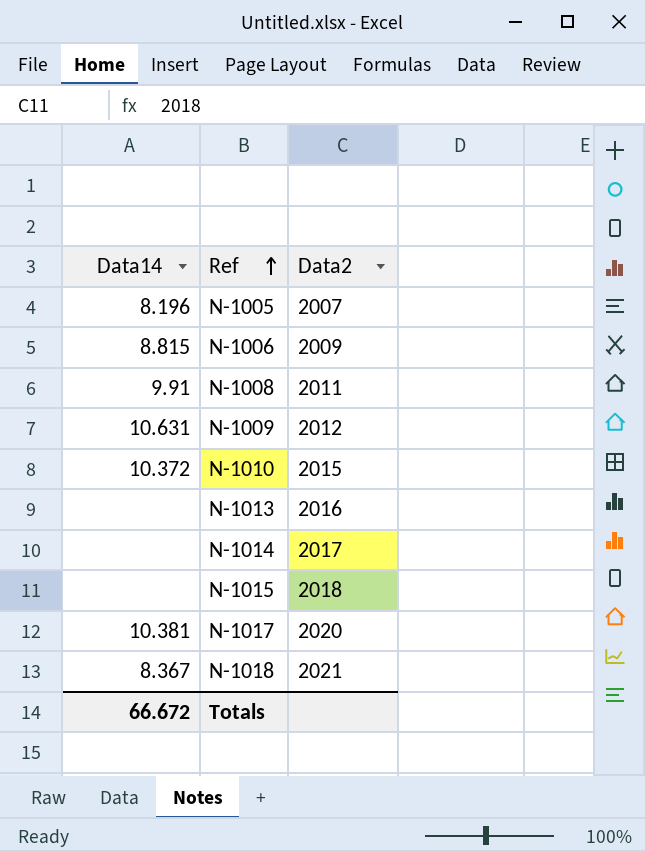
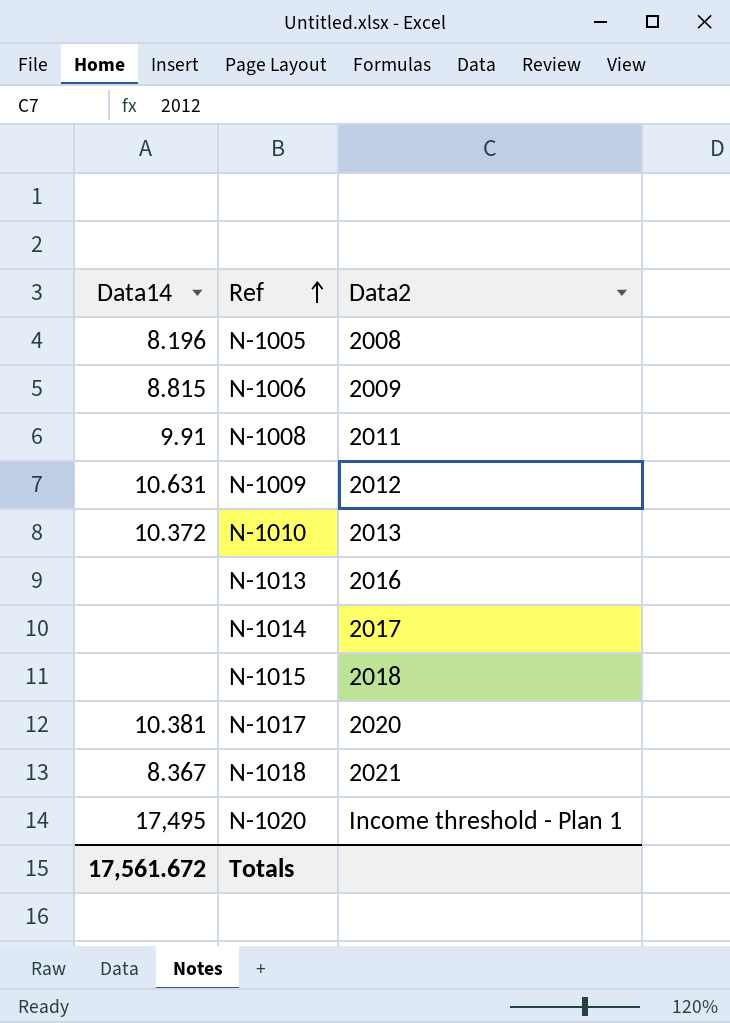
N-1005 | Data2: 2007 -> 2008
N-1010 | Data2: 2015 -> 2013
row N-1020: none -> 17,495 | Income threshold - Plan 1
Totals | Data14: 66.672 -> 17,561.672

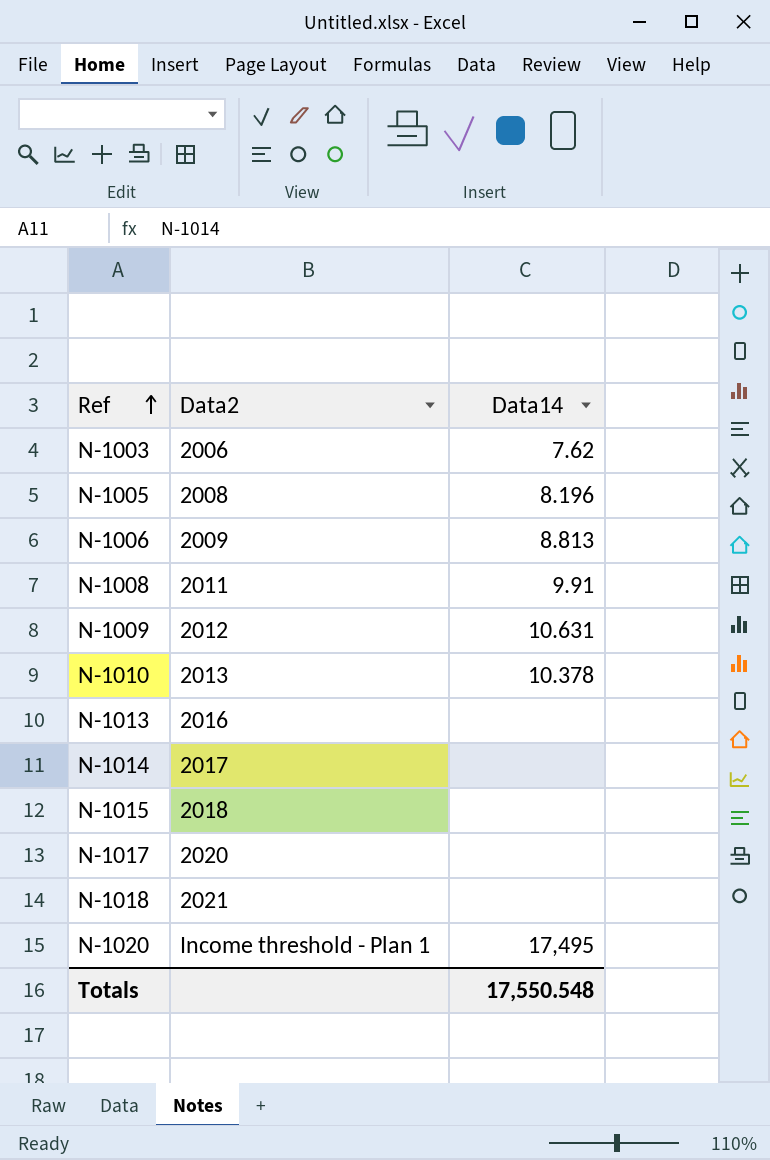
column Data14 | position: 1 -> 3
row N-1003: none -> 2006 | 7.62
N-1006 | Data14: 8.815 -> 8.813
N-1010 | Data14: 10.372 -> 10.378
N-1017 | Data14: 10.381 -> none
N-1018 | Data14: 8.367 -> none
Totals | Data14: 17,561.672 -> 17,550.548

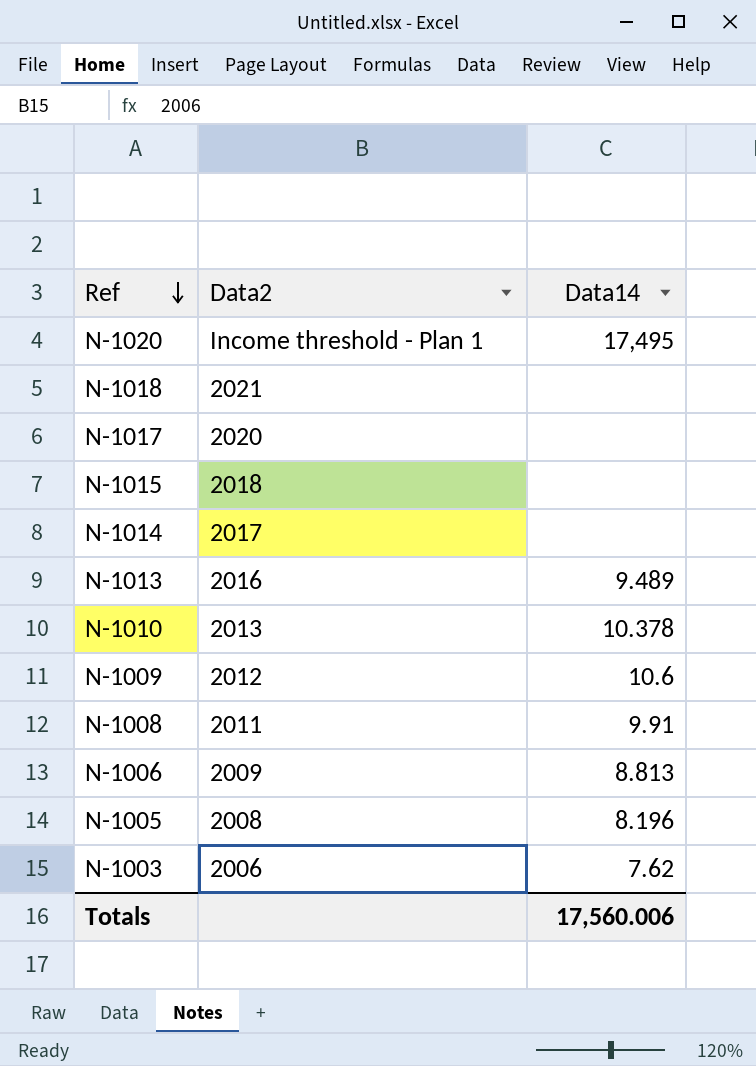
row order: Ref ascending -> Ref descending
N-1013 | Data14: none -> 9.489
N-1009 | Data14: 10.631 -> 10.6
Totals | Data14: 17,550.548 -> 17,560.006

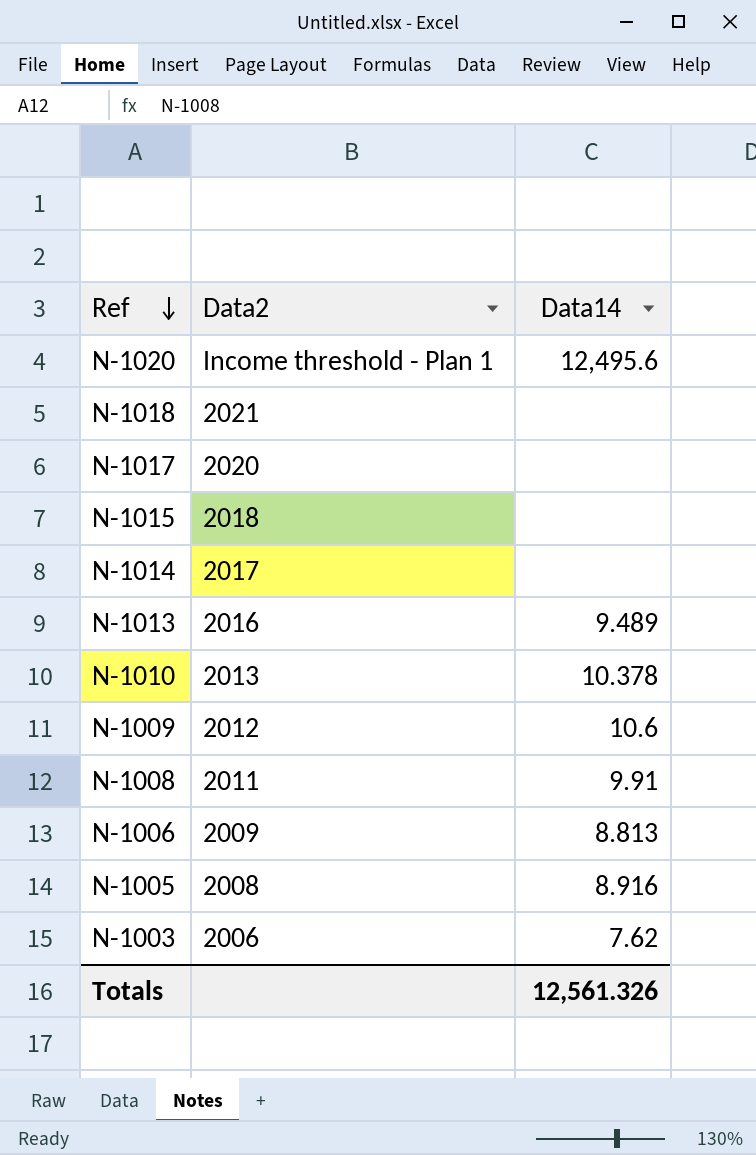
N-1020 | Data14: 17,495 -> 12,495.6
N-1005 | Data14: 8.196 -> 8.916
Totals | Data14: 17,560.006 -> 12,561.326

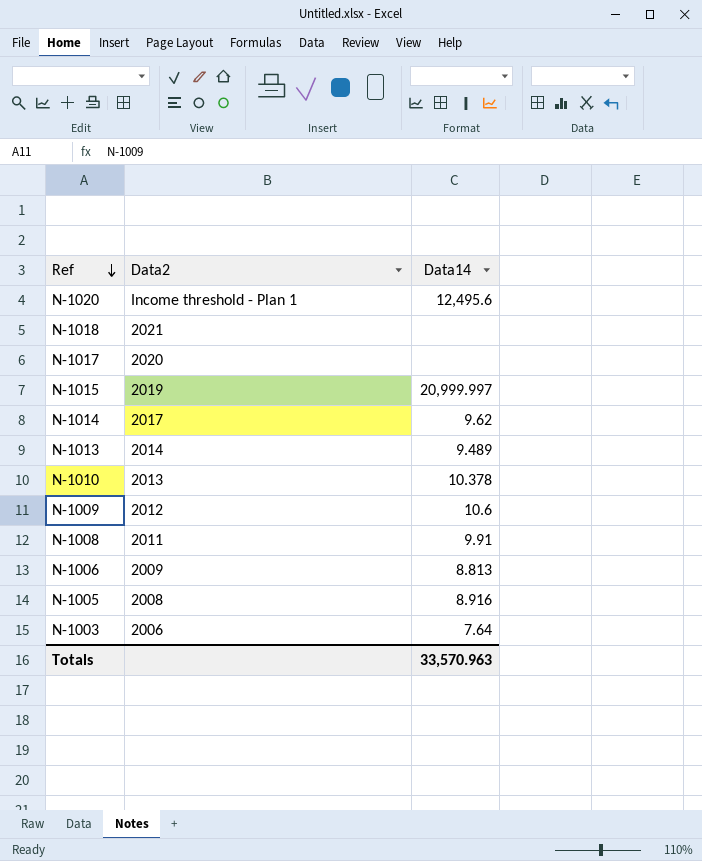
N-1015 | Data2: 2018 -> 2019
N-1015 | Data14: none -> 20,999.997
N-1014 | Data14: none -> 9.62
N-1013 | Data2: 2016 -> 2014
N-1003 | Data14: 7.62 -> 7.64
Totals | Data14: 12,561.326 -> 33,570.963

